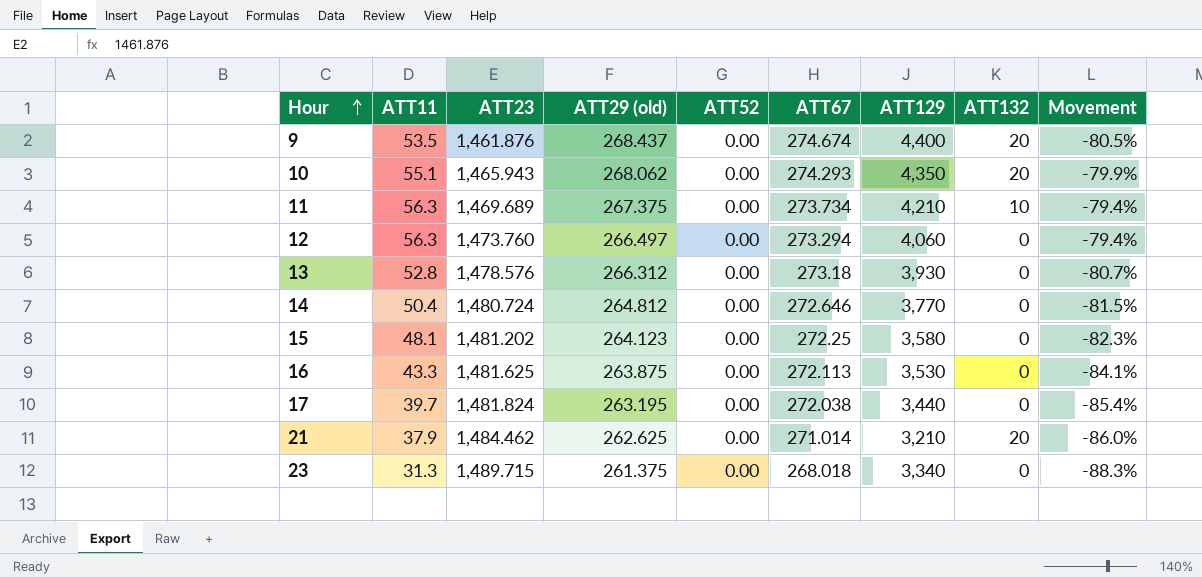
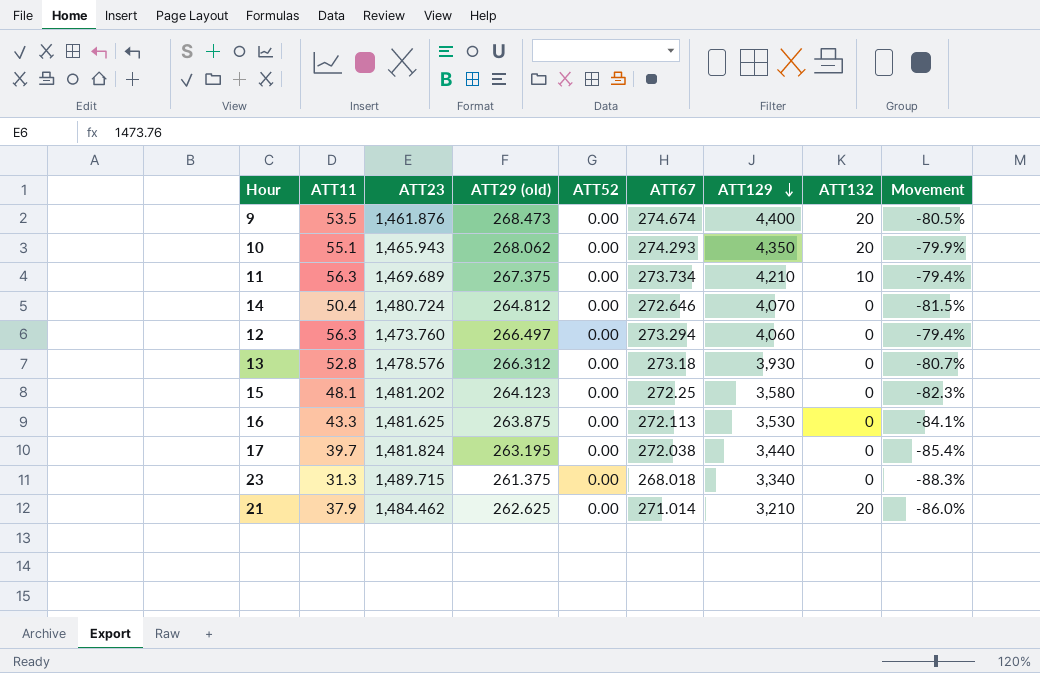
row order: Hour ascending -> ATT129 descending
9 | ATT29 (old): 268.437 -> 268.473
14 | ATT129: 3,770 -> 4,070

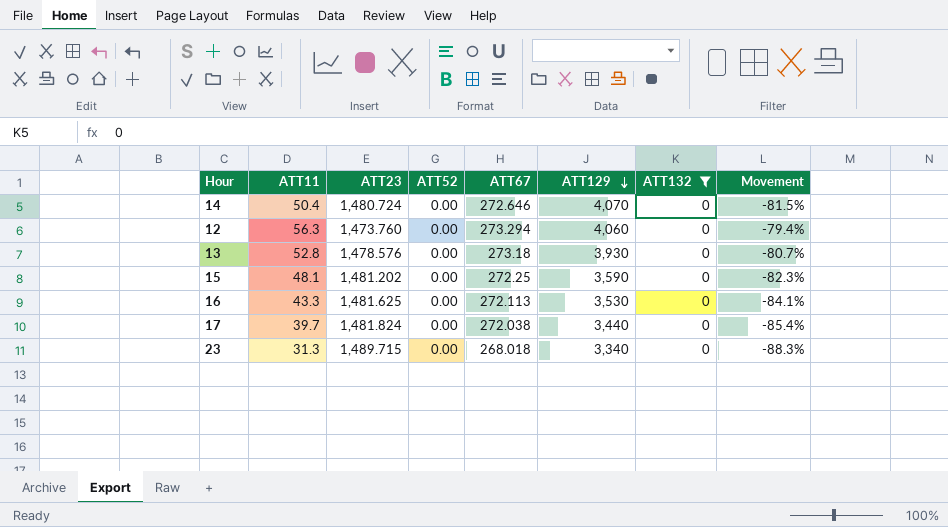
filter: none -> ATT132 = 0
column ATT29 (old) | position: 4 -> none
15 | ATT129: 3,580 -> 3,590

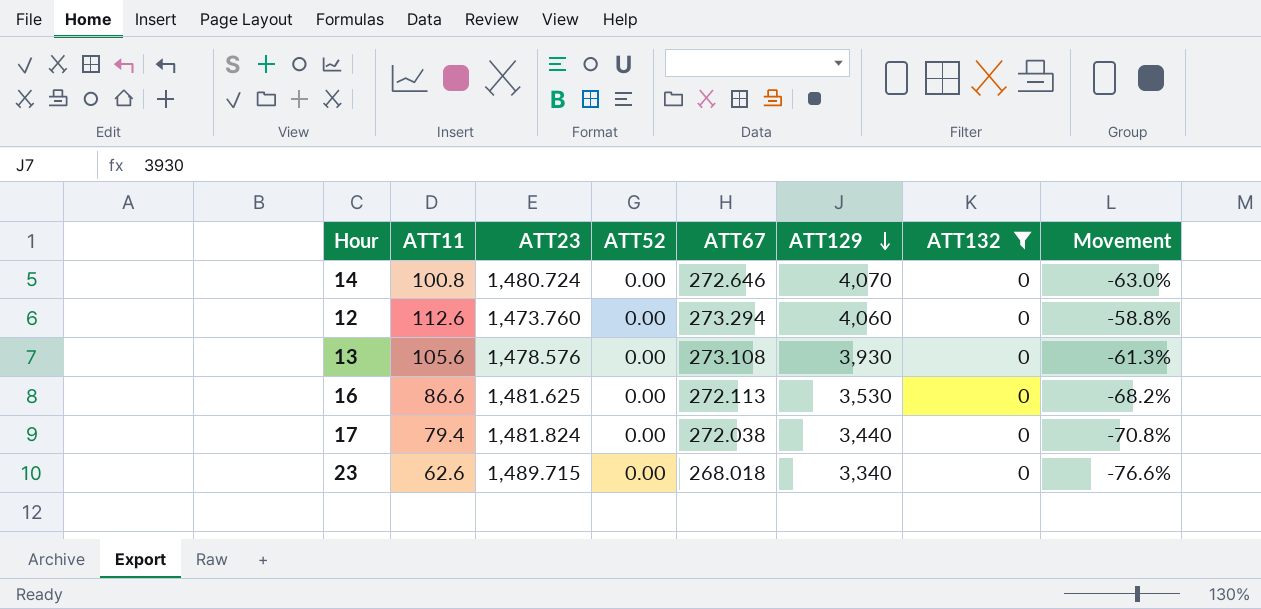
row 15: 48.1 | 1,481.202 | 0.00 | 272.25 | 3,590 | 0 | -82.3% -> none
14 | ATT11: 50.4 -> 100.8
14 | Movement: -81.5% -> -63.0%
12 | ATT11: 56.3 -> 112.6
12 | Movement: -79.4% -> -58.8%
13 | ATT11: 52.8 -> 105.6
13 | ATT67: 273.18 -> 273.108
13 | Movement: -80.7% -> -61.3%
16 | ATT11: 43.3 -> 86.6
16 | Movement: -84.1% -> -68.2%
17 | ATT11: 39.7 -> 79.4
17 | Movement: -85.4% -> -70.8%
23 | ATT11: 31.3 -> 62.6
23 | Movement: -88.3% -> -76.6%

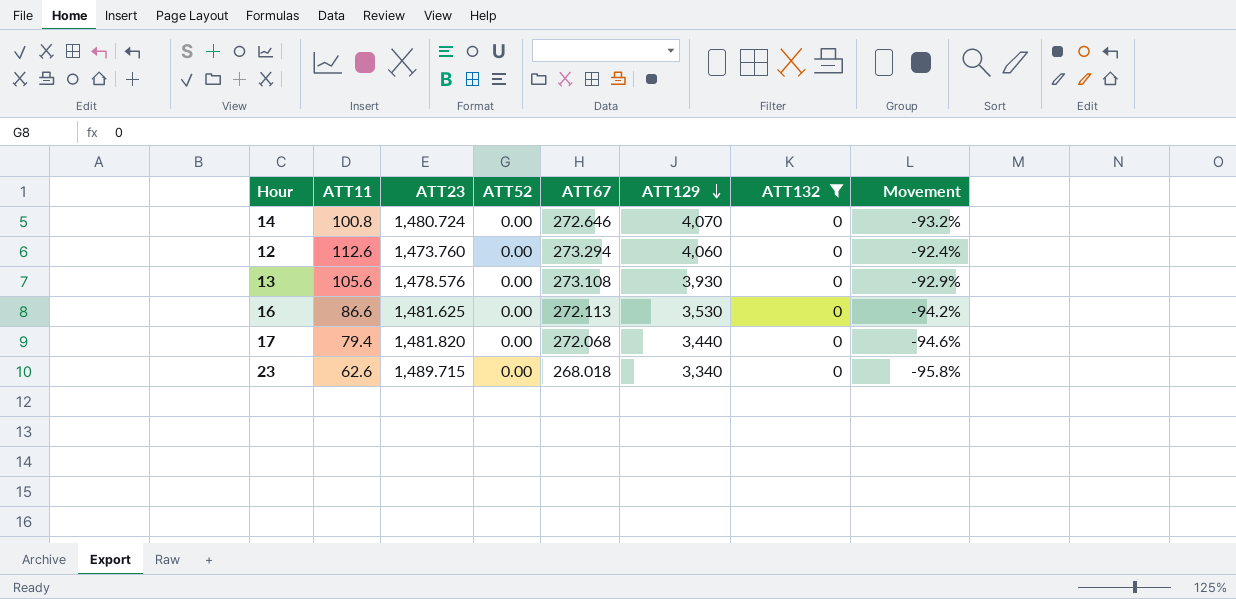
column Movement | formula: ([ATT11] - [ATT67]) / [ATT67] -> ([ATT11] - [ATT23]) / [ATT23]
17 | ATT23: 1,481.824 -> 1,481.820
17 | ATT67: 272.038 -> 272.068

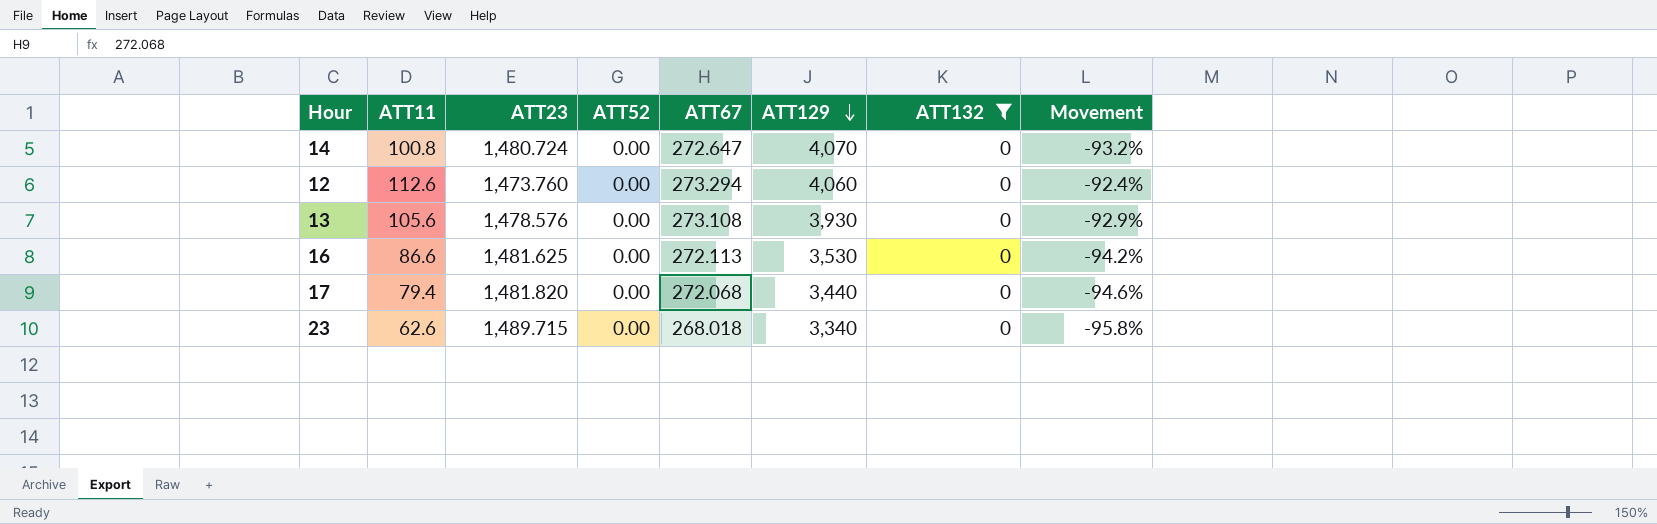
14 | ATT67: 272.646 -> 272.647

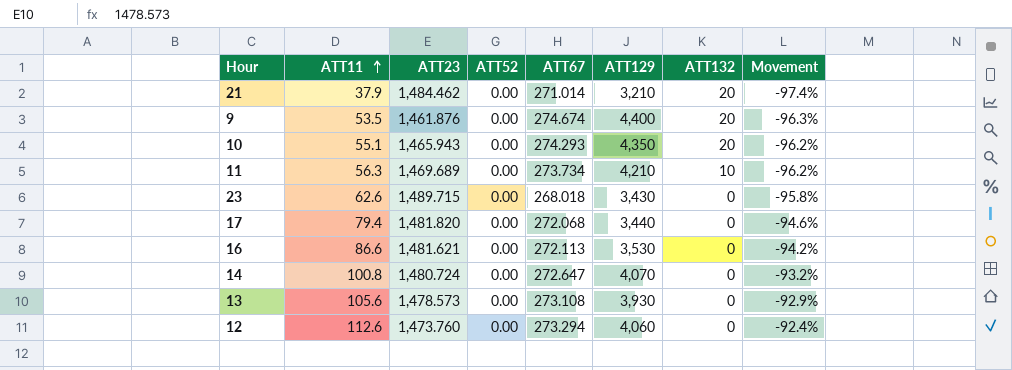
filter: ATT132 = 0 -> none
row order: ATT129 descending -> ATT11 ascending
23 | ATT129: 3,340 -> 3,430
16 | ATT23: 1,481.625 -> 1,481.621
13 | ATT23: 1,478.576 -> 1,478.573

